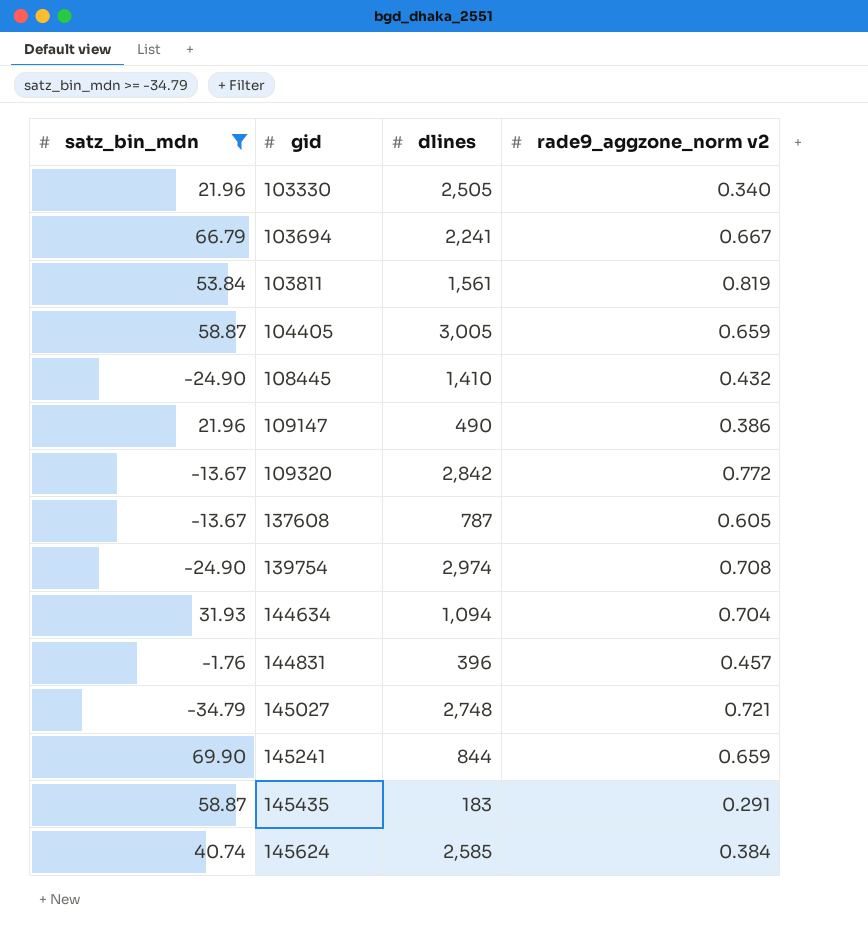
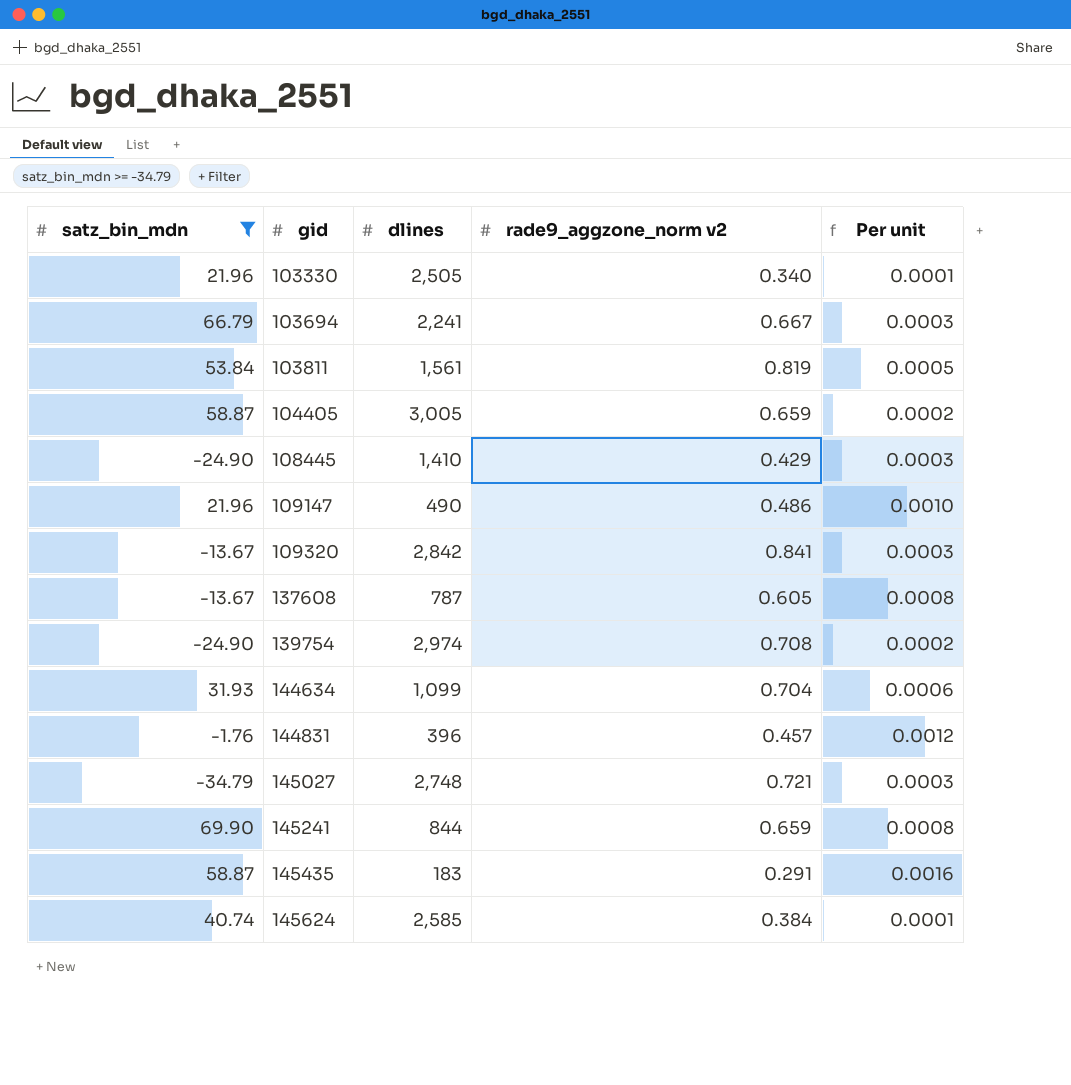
column Per unit | formula: none -> [rade9_aggzone_norm v2] / [dlines]
108445 | rade9_aggzone_norm v2: 0.432 -> 0.429
109147 | rade9_aggzone_norm v2: 0.386 -> 0.486
109320 | rade9_aggzone_norm v2: 0.772 -> 0.841
144634 | dlines: 1,094 -> 1,099

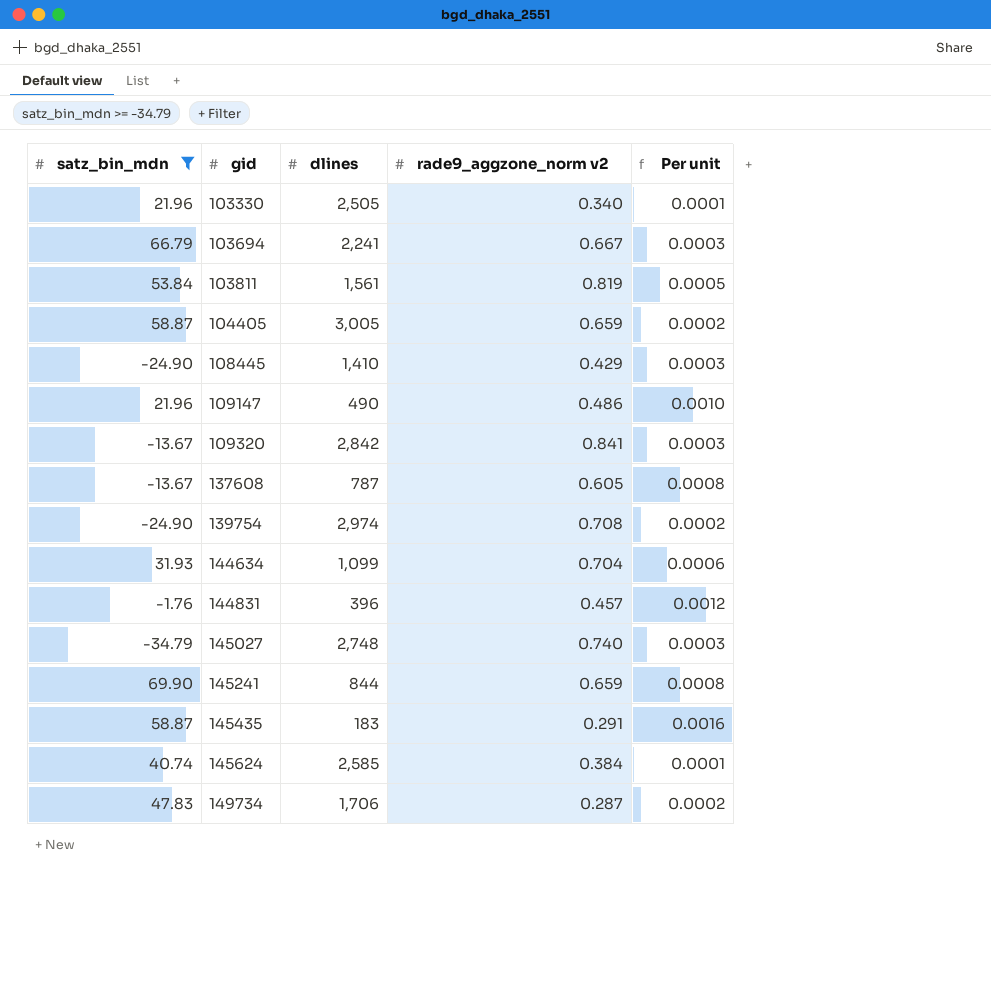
145027 | rade9_aggzone_norm v2: 0.721 -> 0.740
row 149734: none -> 47.83 | 1,706 | 0.287 | 0.0002

